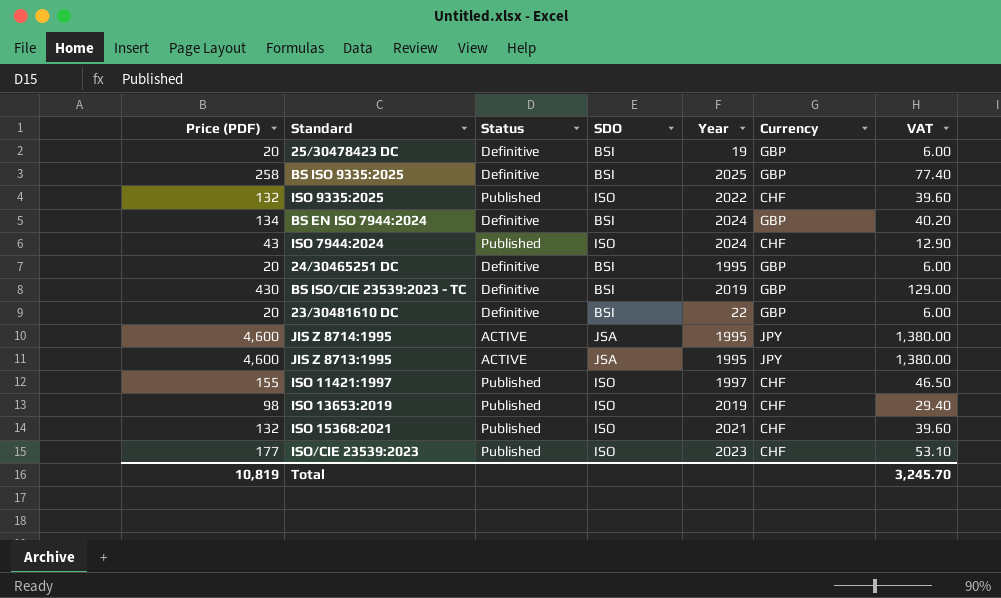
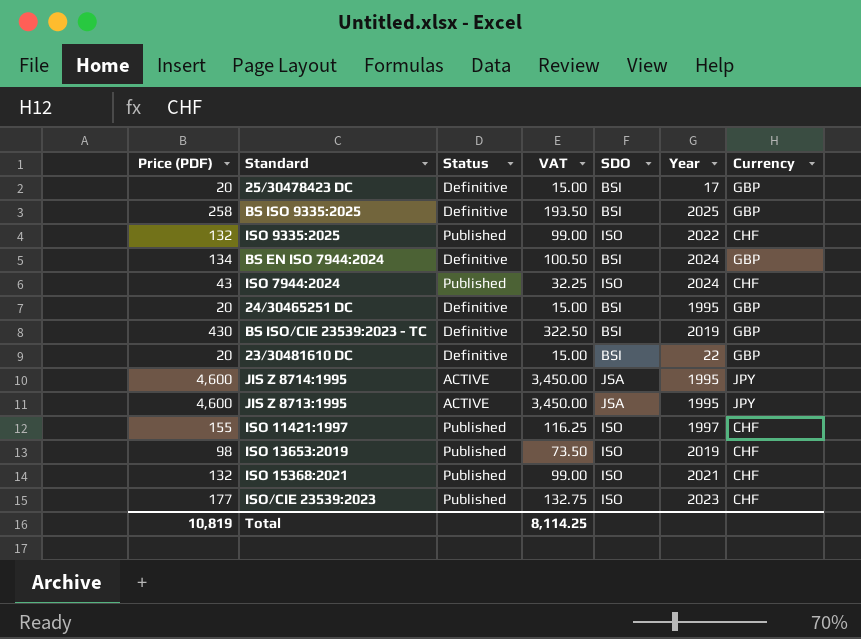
column VAT | formula: [Price (PDF)] * 0.3 -> [Price (PDF)] * 0.75
column VAT | position: 7 -> 4
25/30478423 DC | Year: 19 -> 17
Total | VAT: 3,245.70 -> 8,114.25

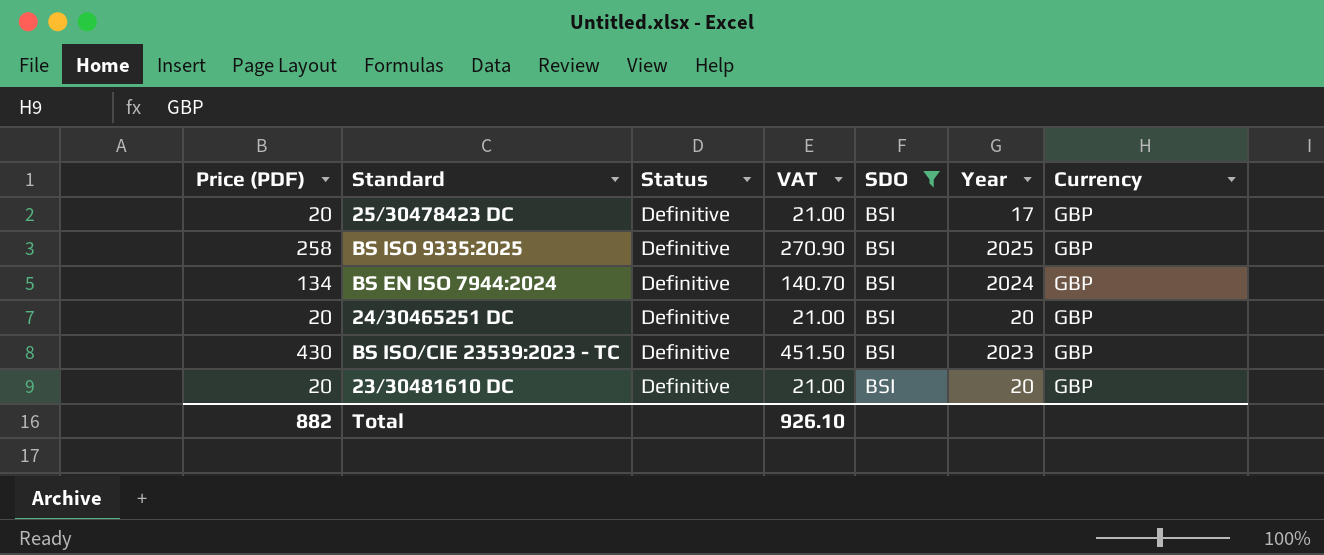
filter: none -> SDO = BSI
column VAT | formula: [Price (PDF)] * 0.75 -> [Price (PDF)] * 1.05
24/30465251 DC | Year: 1995 -> 20
BS ISO/CIE 23539:2023 - TC | Year: 2019 -> 2023
23/30481610 DC | Year: 22 -> 20
Total | Price (PDF): 10,819 -> 882
Total | VAT: 8,114.25 -> 926.10

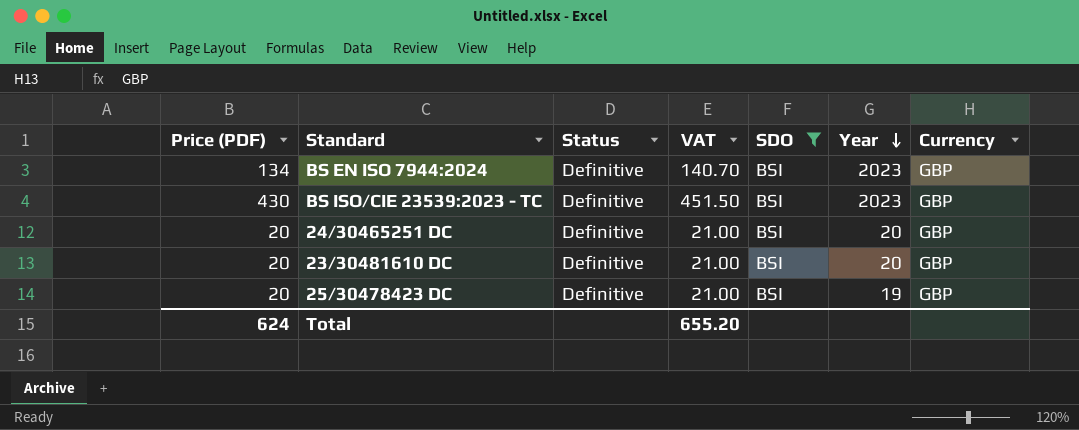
row order: none -> Year descending
row BS ISO 9335:2025: 258 | Definitive | 270.90 | BSI | 2025 | GBP -> none
BS EN ISO 7944:2024 | Year: 2024 -> 2023
25/30478423 DC | Year: 17 -> 19
Total | Price (PDF): 882 -> 624
Total | VAT: 926.10 -> 655.20

